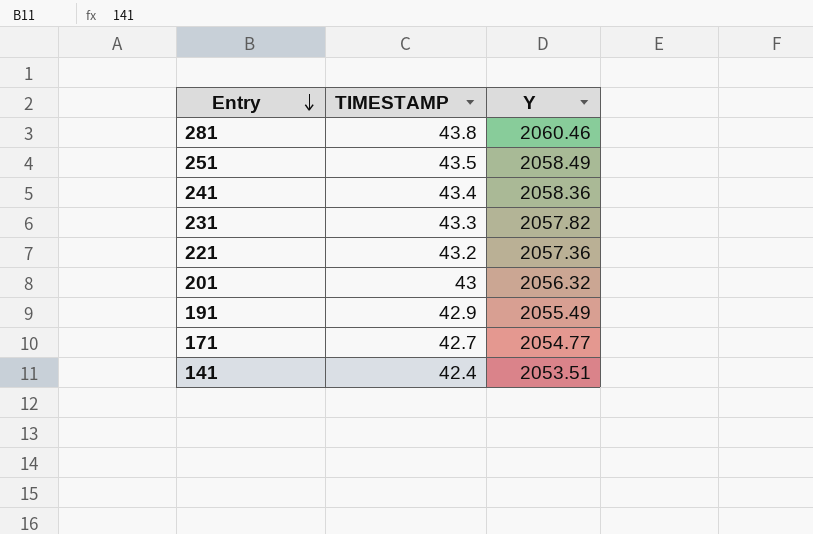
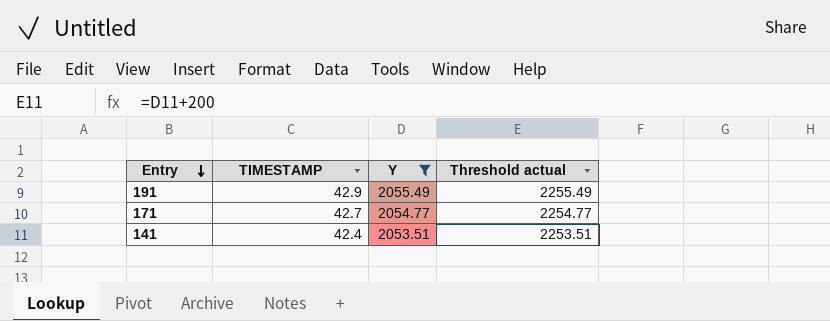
filter: none -> Y <= 2055.49
column Threshold actual | formula: none -> [Y] + 200

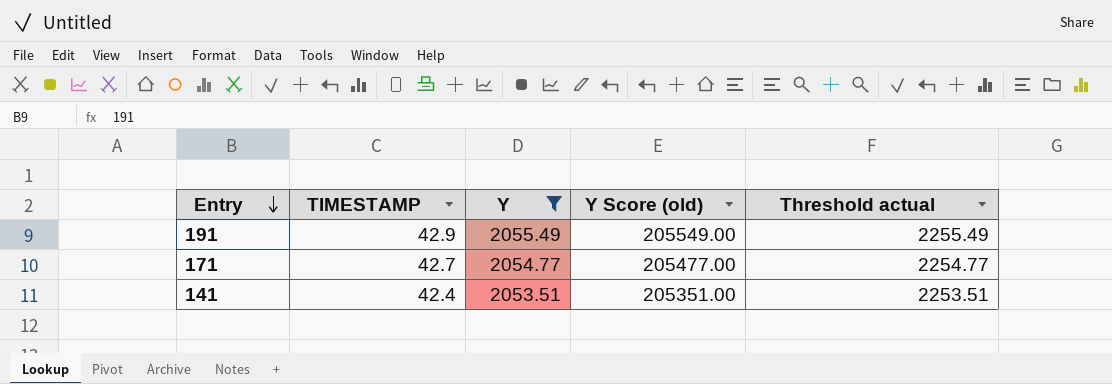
column Y Score (old) | formula: none -> [Y] * 100

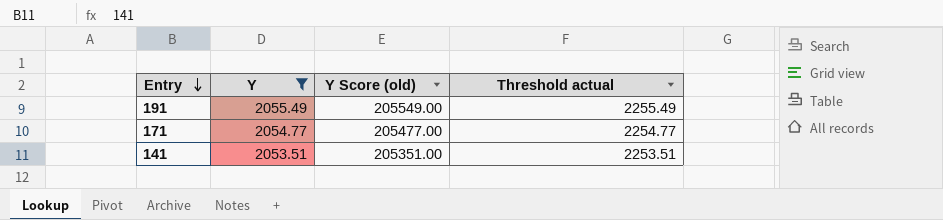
column TIMESTAMP | position: 2 -> none

